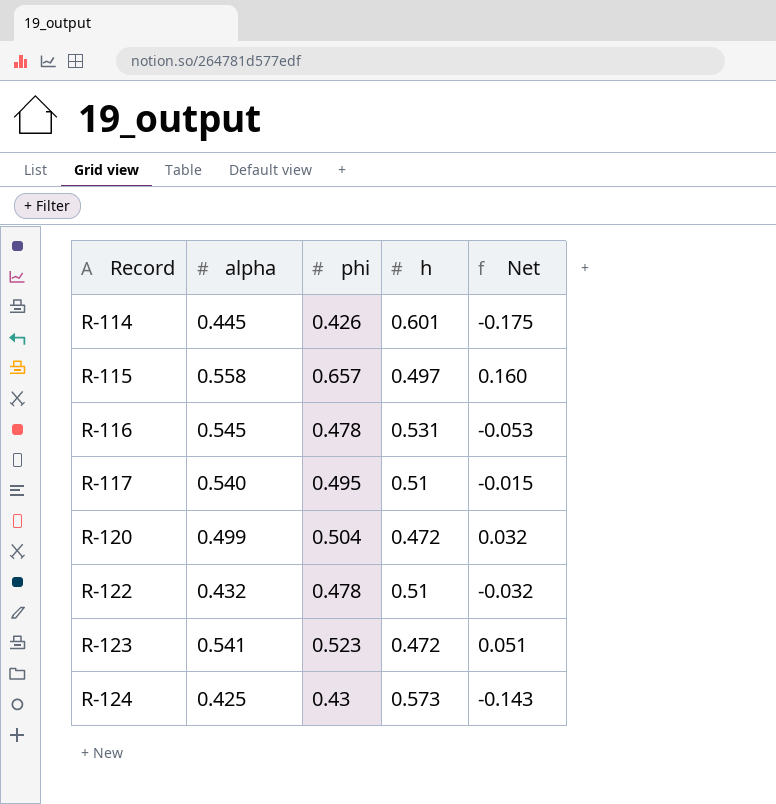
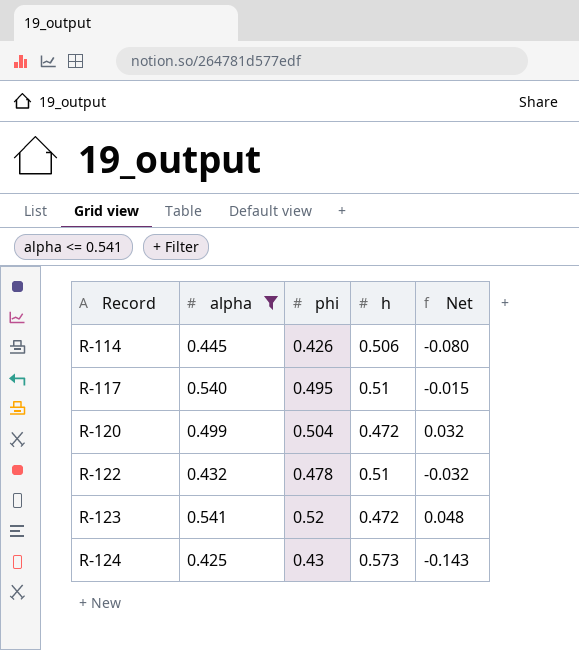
filter: none -> alpha <= 0.541
R-114 | h: 0.601 -> 0.506
R-114 | Net: -0.175 -> -0.080
R-123 | phi: 0.523 -> 0.52
R-123 | Net: 0.051 -> 0.048

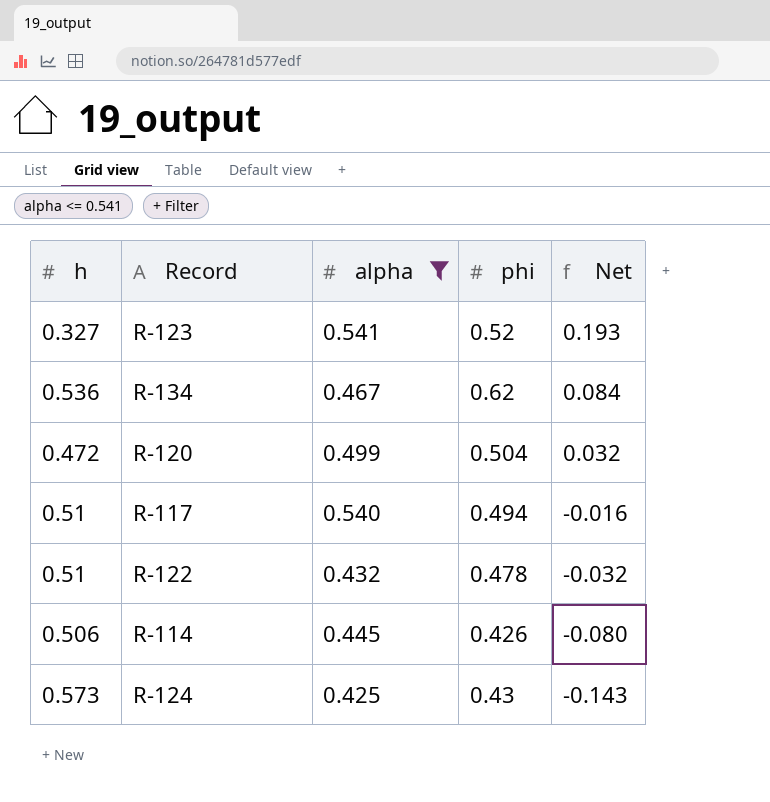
row order: Record ascending -> Net descending
column h | position: 4 -> 1
R-123 | h: 0.472 -> 0.327
R-123 | Net: 0.048 -> 0.193
row R-134: none -> 0.536 | 0.467 | 0.62 | 0.084
R-117 | phi: 0.495 -> 0.494
R-117 | Net: -0.015 -> -0.016

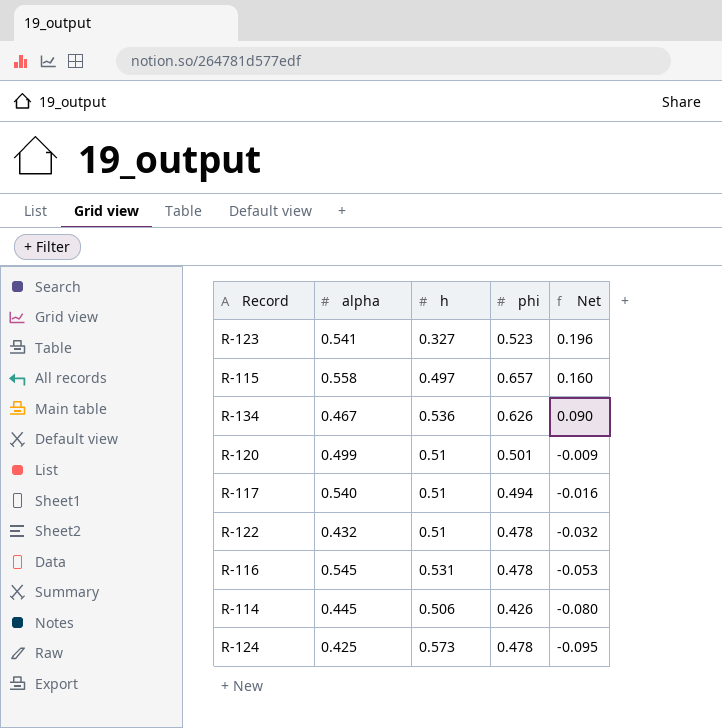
filter: alpha <= 0.541 -> none
column h | position: 1 -> 3
R-123 | phi: 0.52 -> 0.523
R-123 | Net: 0.193 -> 0.196
R-134 | phi: 0.62 -> 0.626
R-134 | Net: 0.084 -> 0.090
R-120 | h: 0.472 -> 0.51
R-120 | phi: 0.504 -> 0.501
R-120 | Net: 0.032 -> -0.009
R-124 | phi: 0.43 -> 0.478
R-124 | Net: -0.143 -> -0.095

